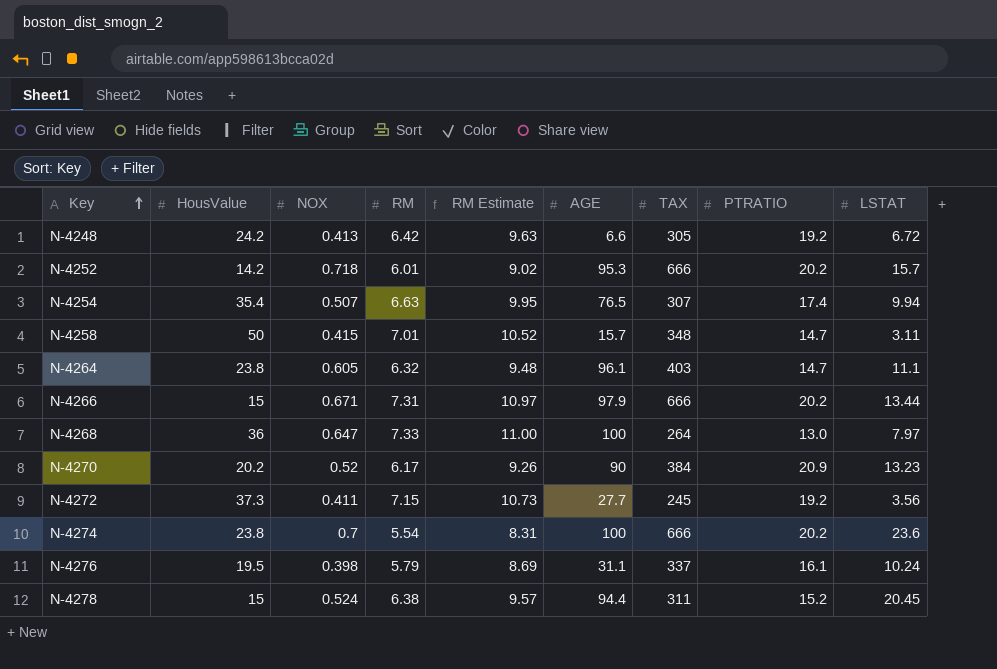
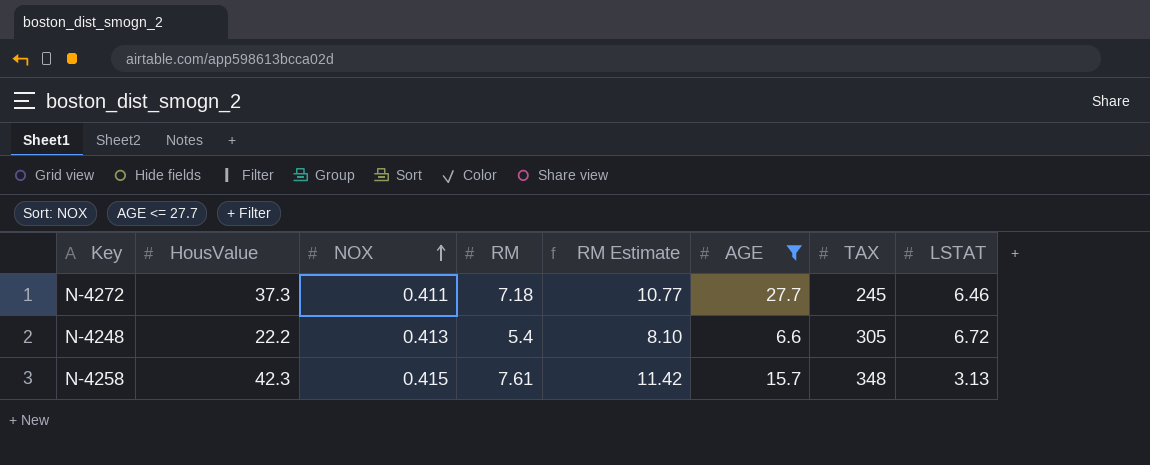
filter: none -> AGE <= 27.7
row order: Key ascending -> NOX ascending
column PTRATIO | position: 8 -> none
N-4272 | RM: 7.15 -> 7.18
N-4272 | RM Estimate: 10.73 -> 10.77
N-4272 | LSTAT: 3.56 -> 6.46
N-4248 | HousValue: 24.2 -> 22.2
N-4248 | RM: 6.42 -> 5.4
N-4248 | RM Estimate: 9.63 -> 8.10
N-4258 | HousValue: 50 -> 42.3
N-4258 | RM: 7.01 -> 7.61
N-4258 | RM Estimate: 10.52 -> 11.42
N-4258 | LSTAT: 3.11 -> 3.13

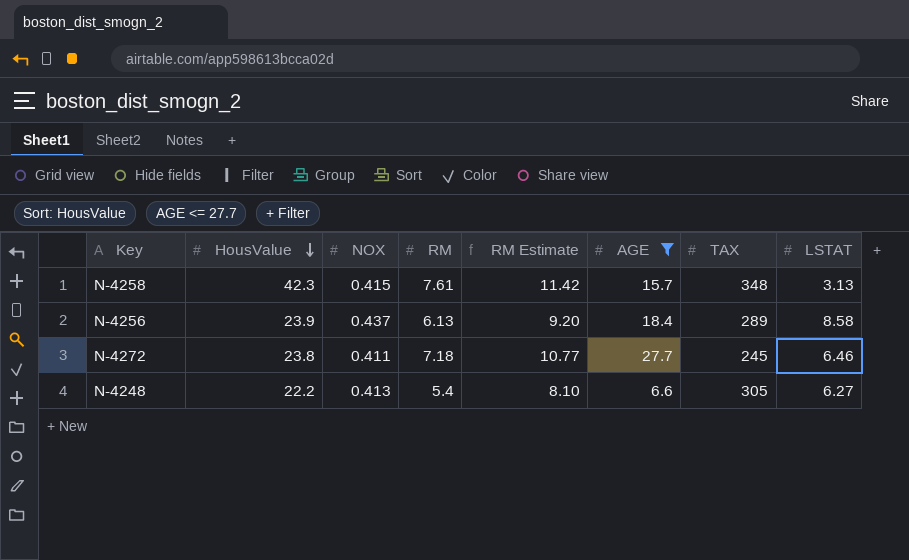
row order: NOX ascending -> HousValue descending
row N-4256: none -> 23.9 | 0.437 | 6.13 | 9.20 | 18.4 | 289 | 8.58
N-4272 | HousValue: 37.3 -> 23.8
N-4248 | LSTAT: 6.72 -> 6.27

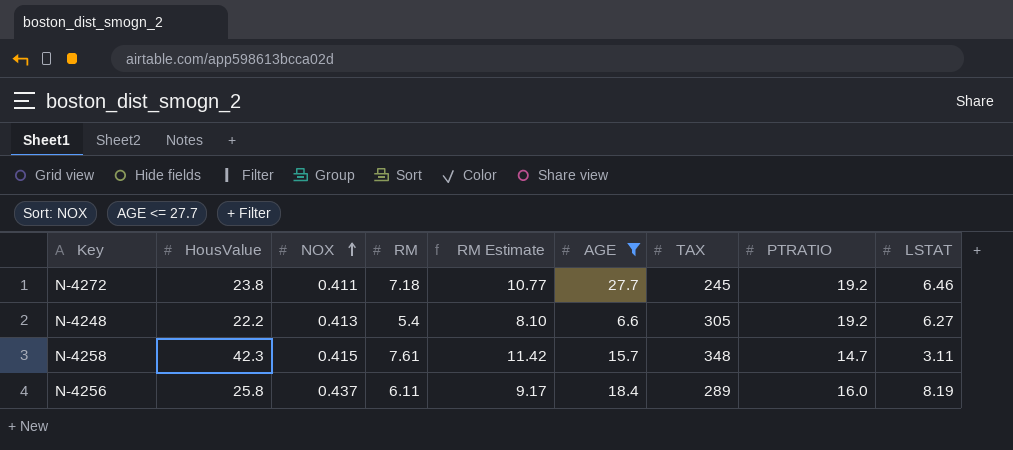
row order: HousValue descending -> NOX ascending
column PTRATIO | position: none -> 8
N-4258 | LSTAT: 3.13 -> 3.11
N-4256 | HousValue: 23.9 -> 25.8
N-4256 | RM: 6.13 -> 6.11
N-4256 | RM Estimate: 9.20 -> 9.17
N-4256 | LSTAT: 8.58 -> 8.19

